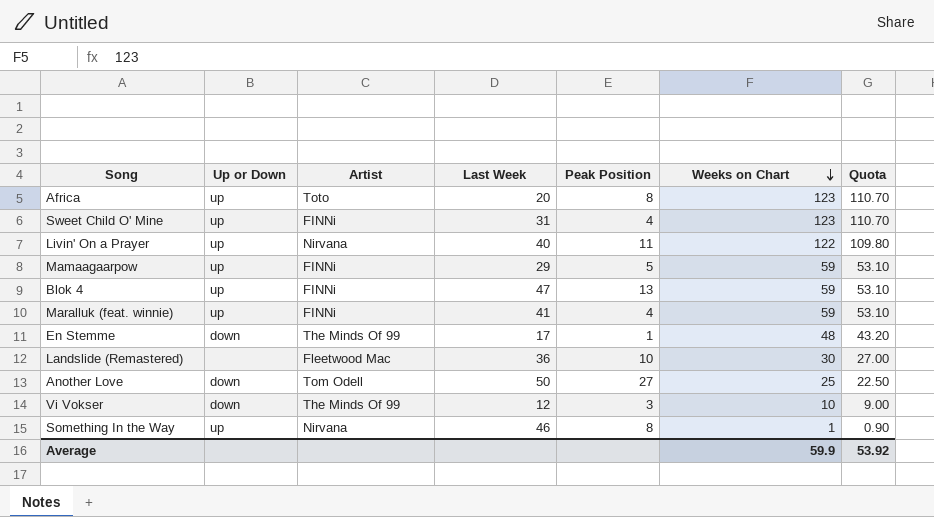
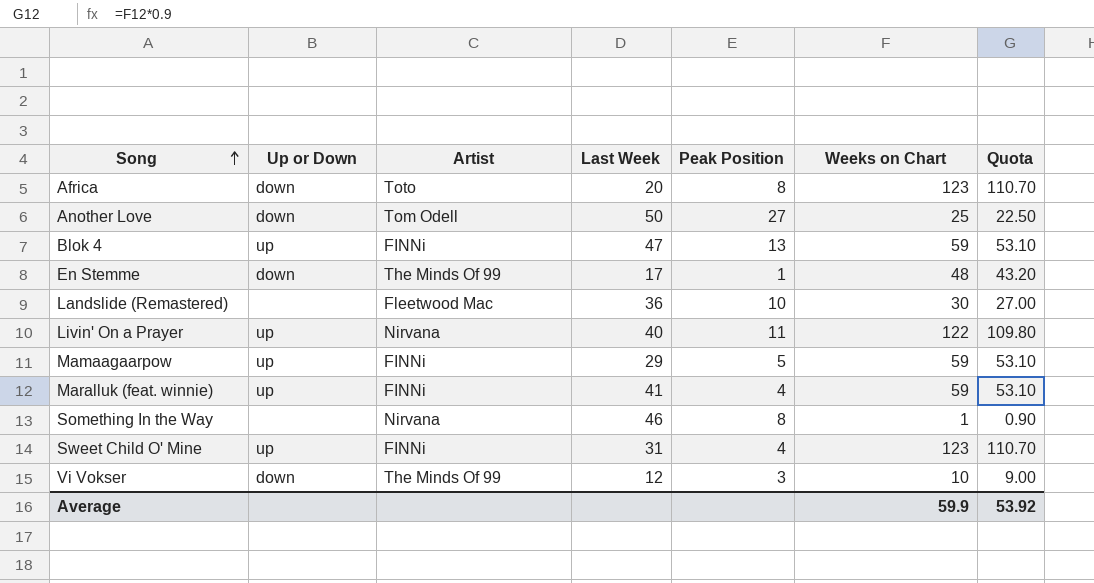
row order: Weeks on Chart descending -> Song ascending
Africa | Up or Down: up -> down
Something In the Way | Up or Down: up -> none

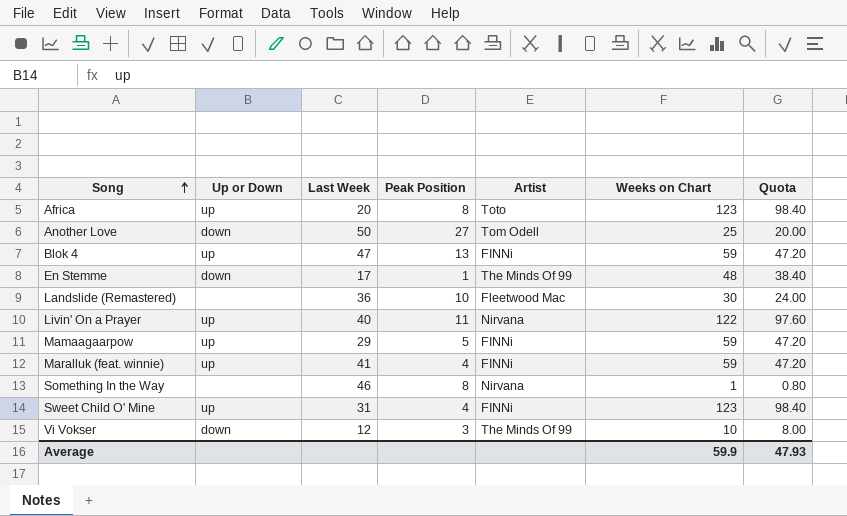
column Artist | position: 3 -> 5
column Quota | formula: [Weeks on Chart] * 0.9 -> [Weeks on Chart] * 0.8
Africa | Up or Down: down -> up
Average | Quota: 53.92 -> 47.93

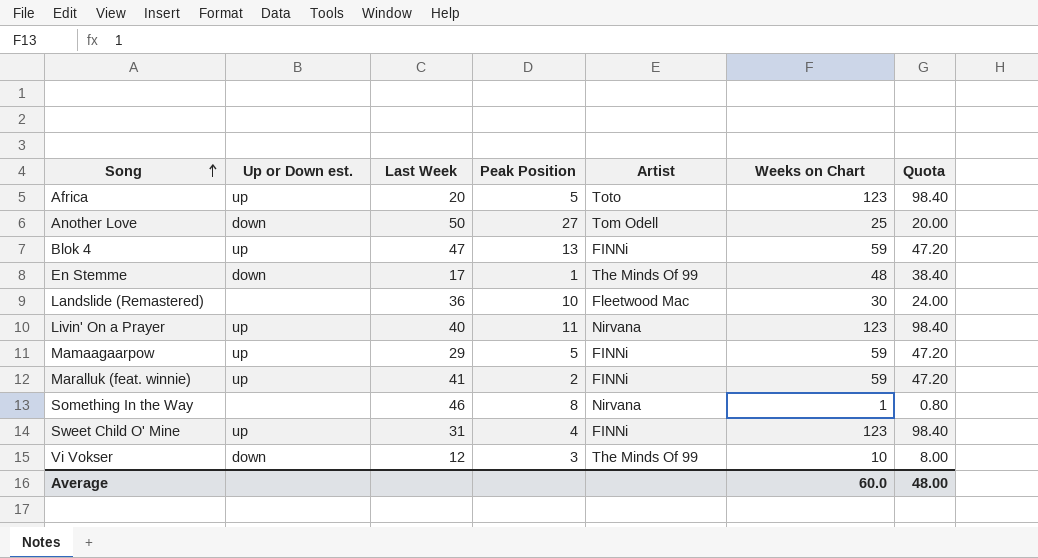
column name: Up or Down -> Up or Down est.
Africa | Peak Position: 8 -> 5
Livin' On a Prayer | Weeks on Chart: 122 -> 123
Livin' On a Prayer | Quota: 97.60 -> 98.40
Maralluk (feat. winnie) | Peak Position: 4 -> 2
Average | Weeks on Chart: 59.9 -> 60.0
Average | Quota: 47.93 -> 48.00

